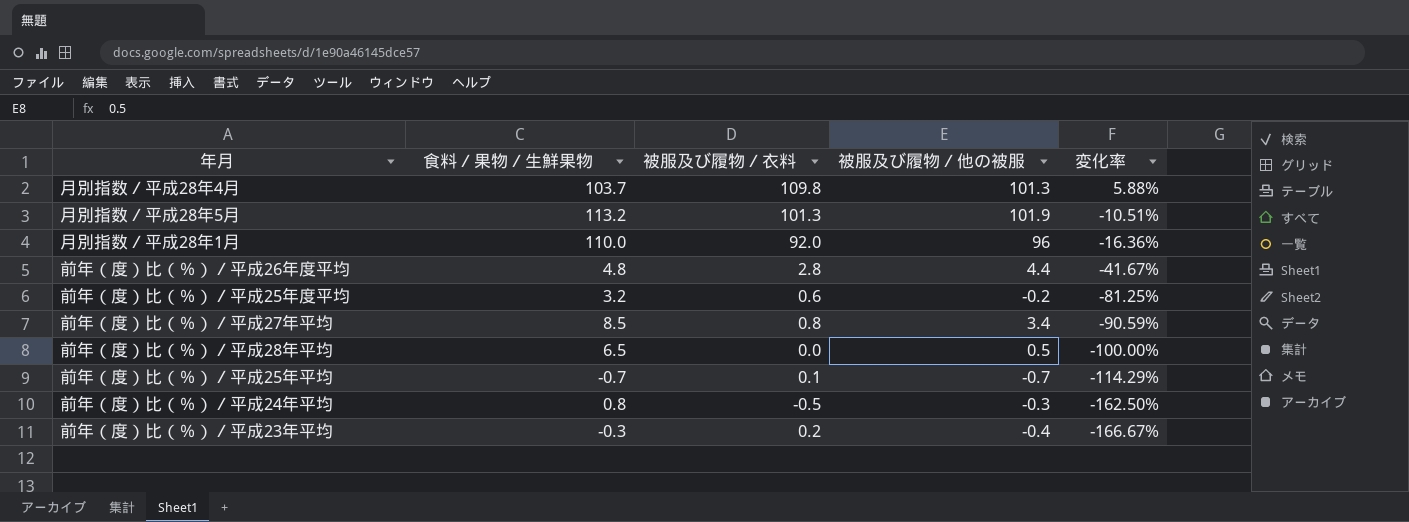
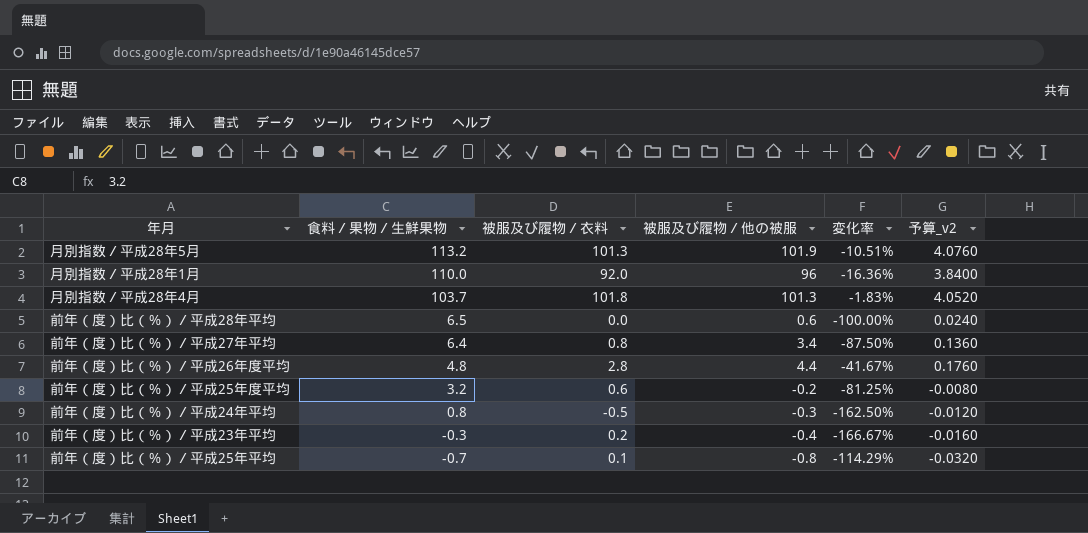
row order: 変化率 descending -> 食料／果物／生鮮果物 descending
column 予算_v2 | formula: none -> [被服及び履物／他の被服] * 0.04
月別指数／平成28年4月 | 被服及び履物／衣料: 109.8 -> 101.8
月別指数／平成28年4月 | 変化率: 5.88% -> -1.83%
前年（度）比（％）／平成28年平均 | 被服及び履物／他の被服: 0.5 -> 0.6
前年（度）比（％）／平成27年平均 | 食料／果物／生鮮果物: 8.5 -> 6.4
前年（度）比（％）／平成27年平均 | 変化率: -90.59% -> -87.50%
前年（度）比（％）／平成25年平均 | 被服及び履物／他の被服: -0.7 -> -0.8

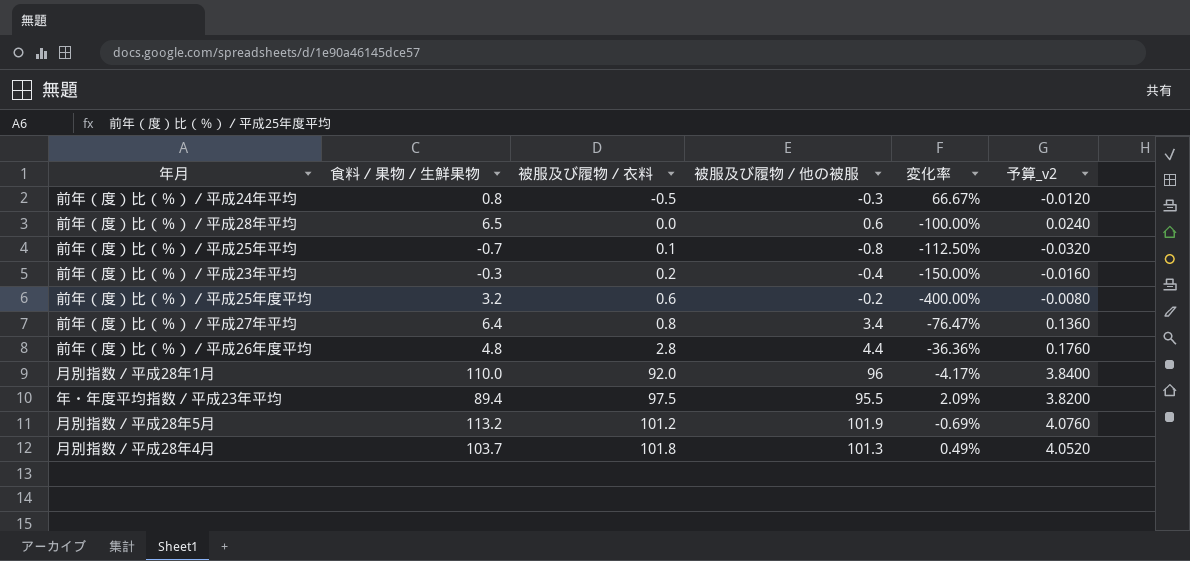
row order: 食料／果物／生鮮果物 descending -> 被服及び履物／衣料 ascending
column 変化率 | formula: ([被服及び履物／衣料] - [食料／果物／生鮮果物]) / [食料／果物／生鮮果物] -> ([被服及び履物／衣料] - [被服及び履物／他の被服]) / [被服及び履物／他の被服]
row 年・年度平均指数／平成23年平均: none -> 89.4 | 97.5 | 95.5 | 2.09% | 3.8200
月別指数／平成28年5月 | 被服及び履物／衣料: 101.3 -> 101.2

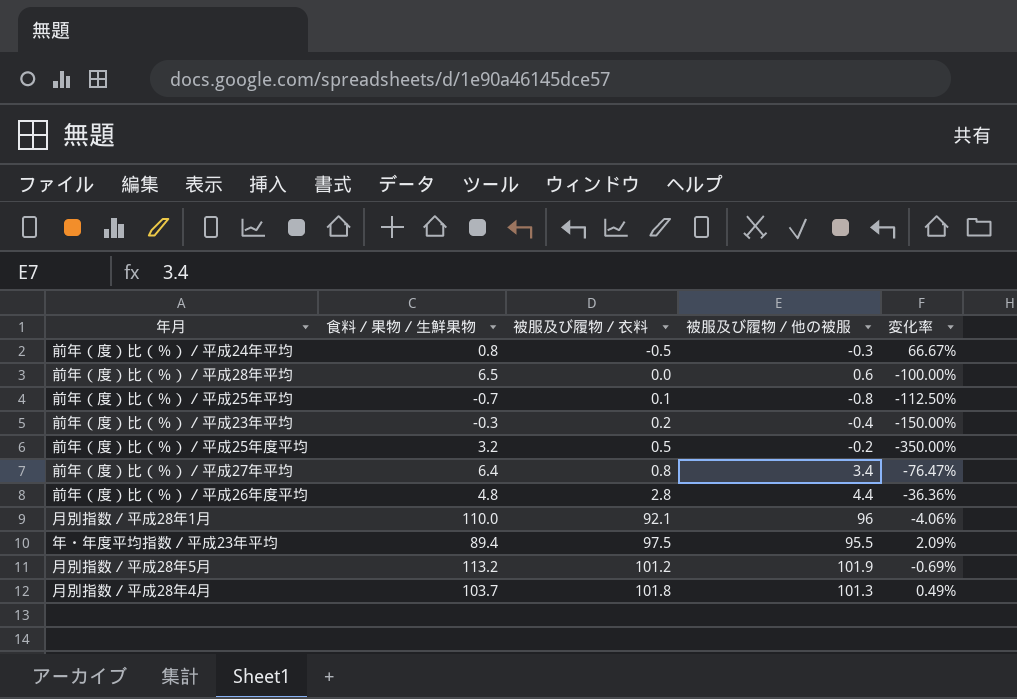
column 予算_v2 | formula: [被服及び履物／他の被服] * 0.04 -> none
前年（度）比（％）／平成25年度平均 | 被服及び履物／衣料: 0.6 -> 0.5
前年（度）比（％）／平成25年度平均 | 変化率: -400.00% -> -350.00%
月別指数／平成28年1月 | 被服及び履物／衣料: 92.0 -> 92.1
月別指数／平成28年1月 | 変化率: -4.17% -> -4.06%

